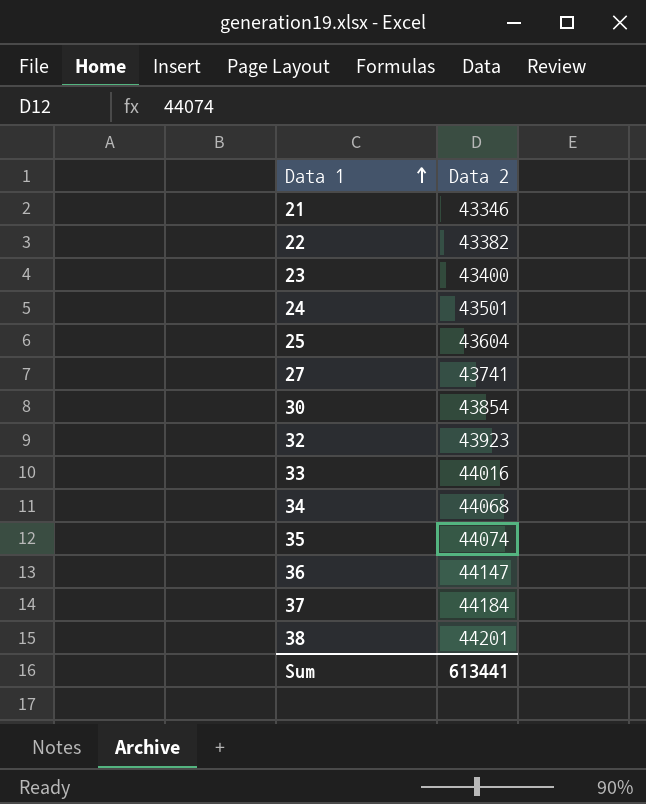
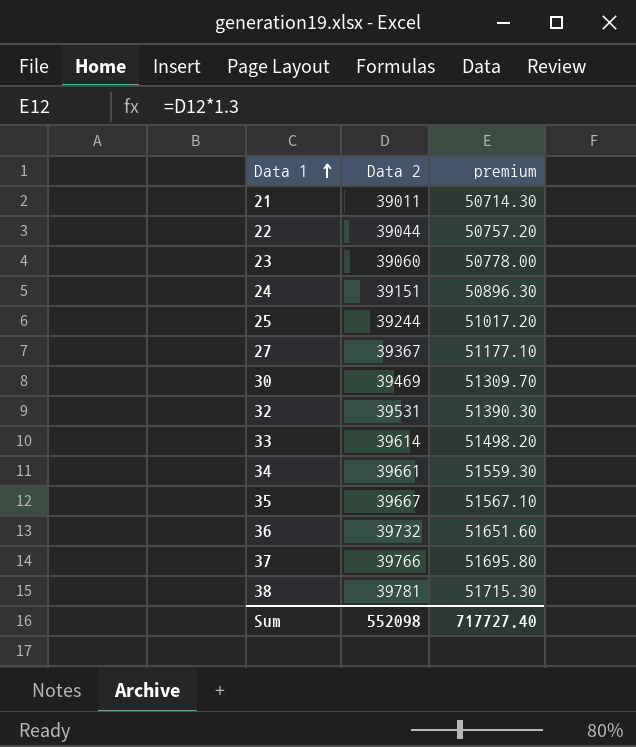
column premium | formula: none -> [Data 2] * 1.3
21 | Data 2: 43346 -> 39011
22 | Data 2: 43382 -> 39044
23 | Data 2: 43400 -> 39060
24 | Data 2: 43501 -> 39151
25 | Data 2: 43604 -> 39244
27 | Data 2: 43741 -> 39367
30 | Data 2: 43854 -> 39469
32 | Data 2: 43923 -> 39531
33 | Data 2: 44016 -> 39614
34 | Data 2: 44068 -> 39661
35 | Data 2: 44074 -> 39667
36 | Data 2: 44147 -> 39732
37 | Data 2: 44184 -> 39766
38 | Data 2: 44201 -> 39781
Sum | Data 2: 613441 -> 552098

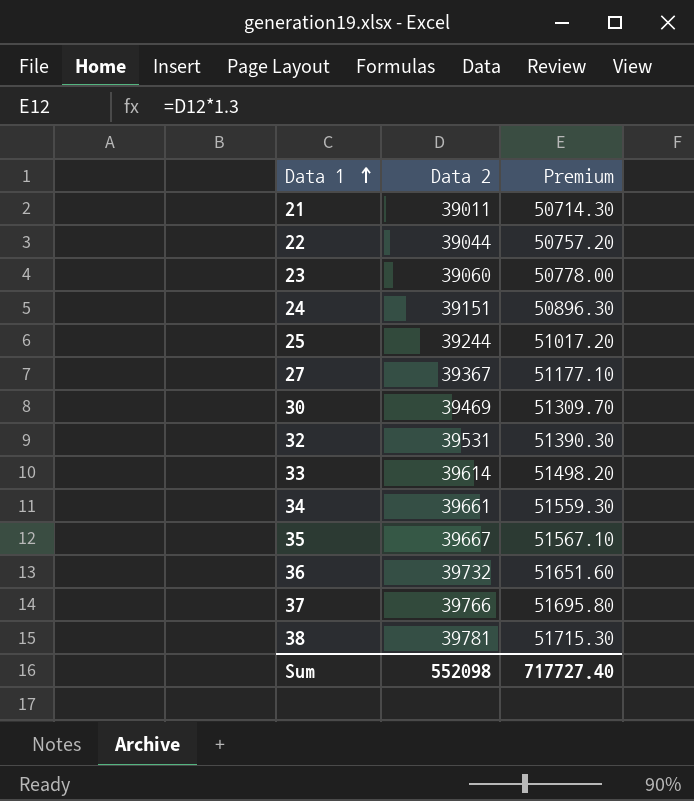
column name: premium -> Premium

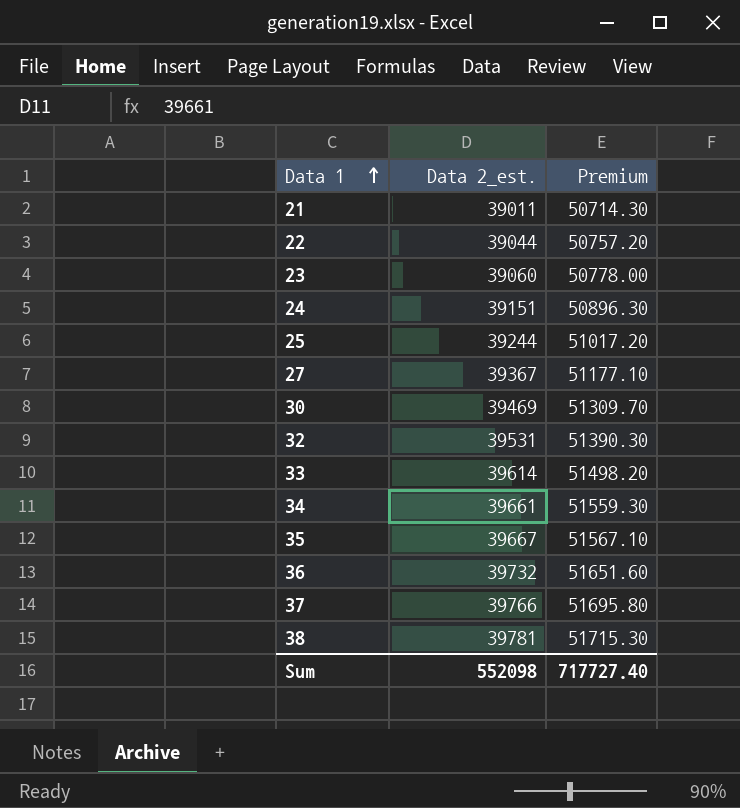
column name: Data 2 -> Data 2_est.

